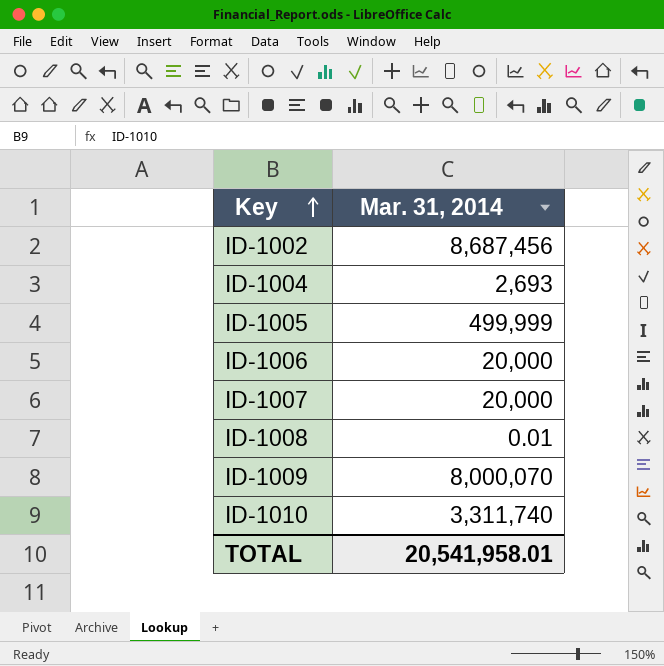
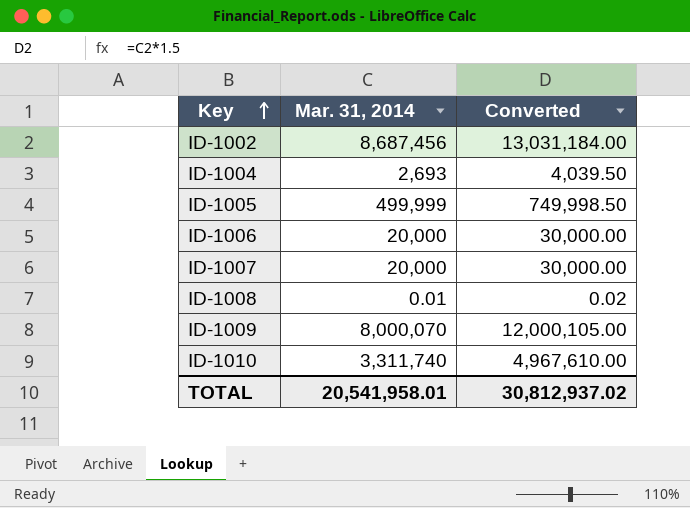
column Converted | formula: none -> [Mar. 31, 2014] * 1.5

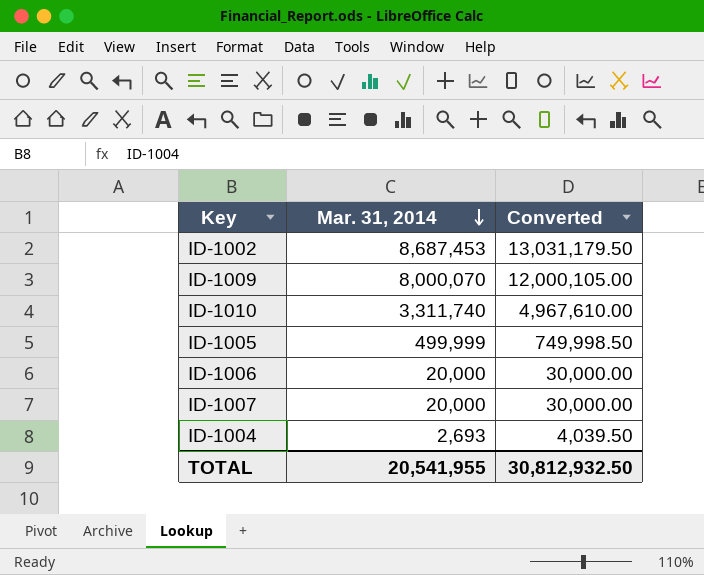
row order: Key ascending -> Mar. 31, 2014 descending
row ID-1008: 0.01 | 0.02 -> none
ID-1002 | Mar. 31, 2014: 8,687,456 -> 8,687,453
ID-1002 | Converted: 13,031,184.00 -> 13,031,179.50
TOTAL | Mar. 31, 2014: 20,541,958.01 -> 20,541,955
TOTAL | Converted: 30,812,937.02 -> 30,812,932.50

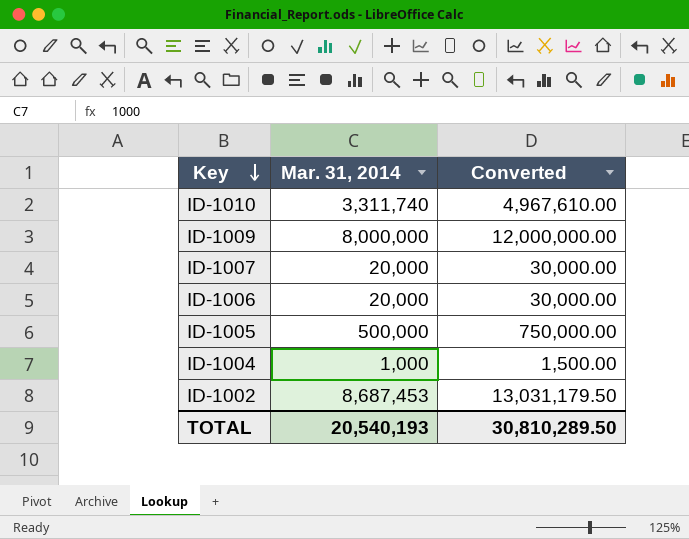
row order: Mar. 31, 2014 descending -> Key descending
ID-1009 | Mar. 31, 2014: 8,000,070 -> 8,000,000
ID-1009 | Converted: 12,000,105.00 -> 12,000,000.00
ID-1005 | Mar. 31, 2014: 499,999 -> 500,000
ID-1005 | Converted: 749,998.50 -> 750,000.00
ID-1004 | Mar. 31, 2014: 2,693 -> 1,000
ID-1004 | Converted: 4,039.50 -> 1,500.00
TOTAL | Mar. 31, 2014: 20,541,955 -> 20,540,193
TOTAL | Converted: 30,812,932.50 -> 30,810,289.50

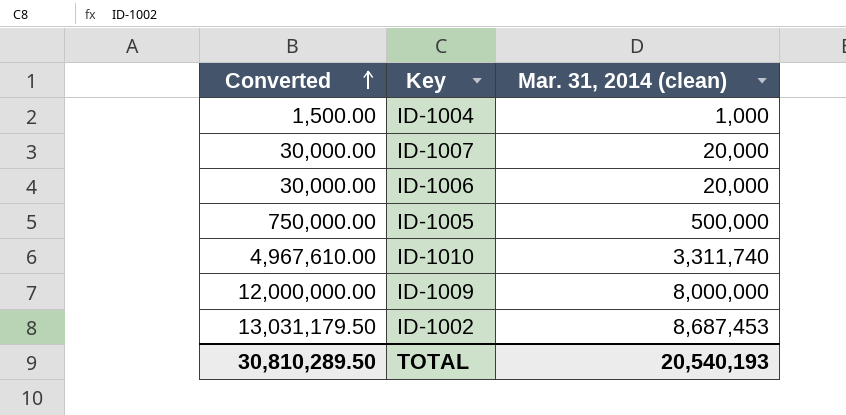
row order: Key descending -> Converted ascending
column Converted | position: 3 -> 1
column name: Mar. 31, 2014 -> Mar. 31, 2014 (clean)

